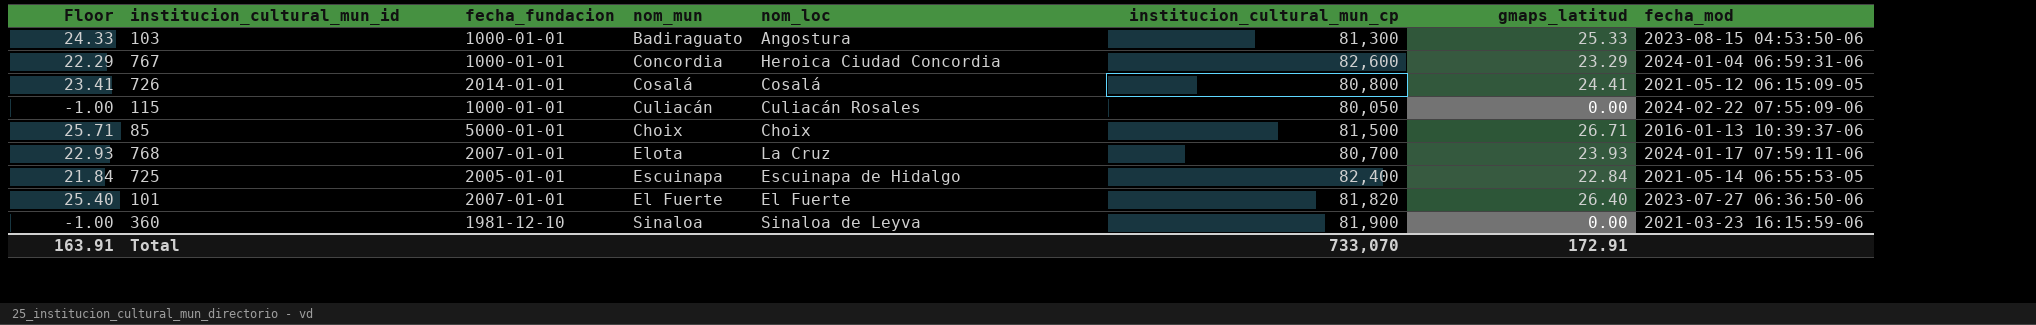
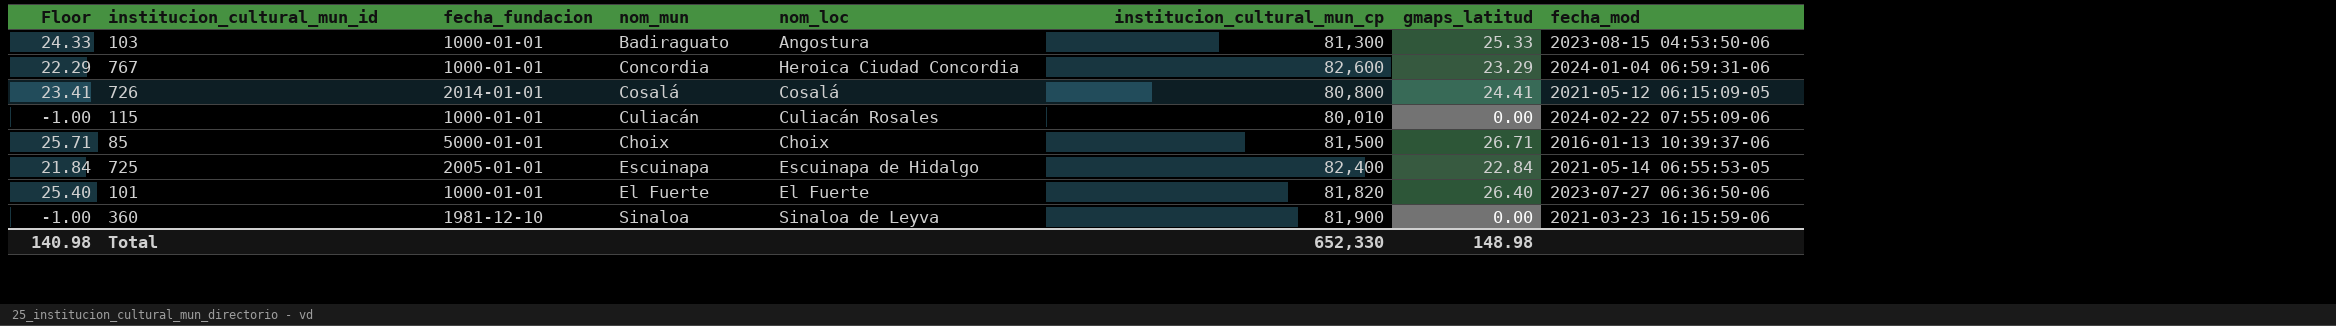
row 768: 22.93 | 2007-01-01 | Elota | La Cruz | 80,700 | 23.93 | 2024-01-17 07:59:11-06 -> none
115 | institucion_cultural_mun_cp: 80,050 -> 80,010
101 | fecha_fundacion: 2007-01-01 -> 1000-01-01
Total | Floor: 163.91 -> 140.98
Total | institucion_cultural_mun_cp: 733,070 -> 652,330
Total | gmaps_latitud: 172.91 -> 148.98

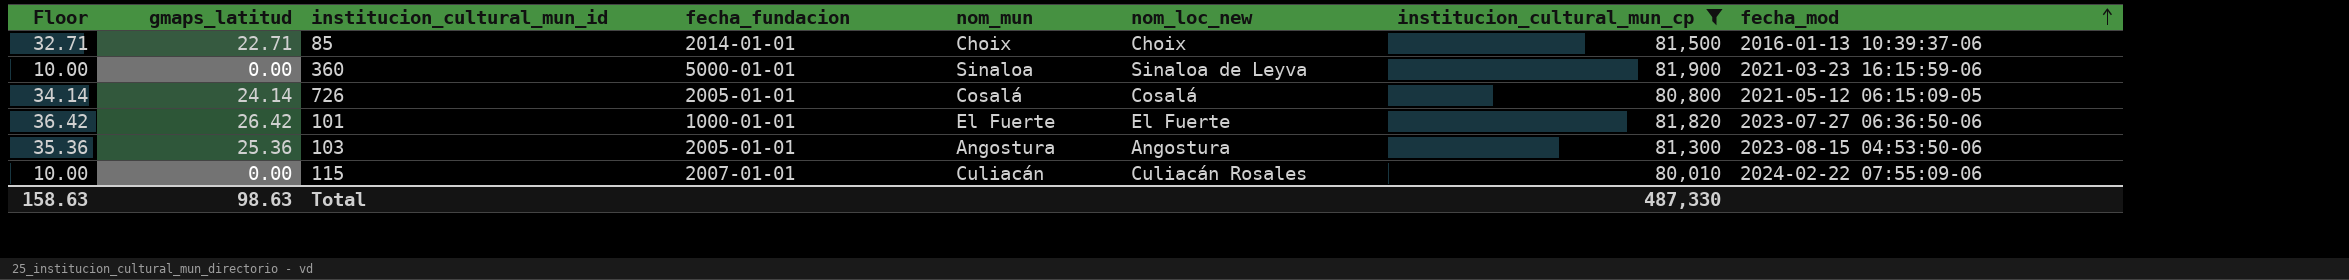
filter: none -> institucion_cultural_mun_cp <= 81,900
row order: none -> fecha_mod ascending
column Floor | formula: [gmaps_latitud] - 1 -> [gmaps_latitud] + 10
column gmaps_latitud | position: 7 -> 2
column name: nom_loc -> nom_loc_new
85 | gmaps_latitud: 26.71 -> 22.71
85 | fecha_fundacion: 5000-01-01 -> 2014-01-01
360 | fecha_fundacion: 1981-12-10 -> 5000-01-01
726 | gmaps_latitud: 24.41 -> 24.14
726 | fecha_fundacion: 2014-01-01 -> 2005-01-01
101 | gmaps_latitud: 26.40 -> 26.42
103 | gmaps_latitud: 25.33 -> 25.36
103 | fecha_fundacion: 1000-01-01 -> 2005-01-01
103 | nom_mun: Badiraguato -> Angostura
115 | fecha_fundacion: 1000-01-01 -> 2007-01-01
Total | Floor: 140.98 -> 158.63
Total | gmaps_latitud: 148.98 -> 98.63
Total | institucion_cultural_mun_cp: 652,330 -> 487,330

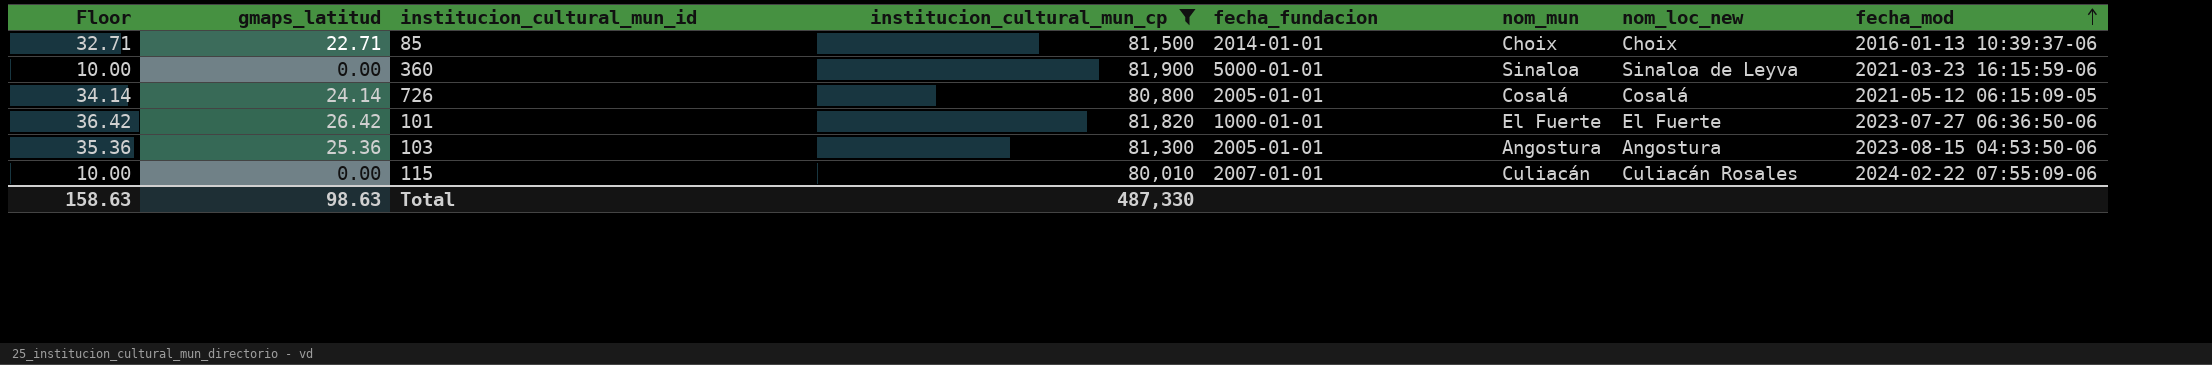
column institucion_cultural_mun_cp | position: 7 -> 4

